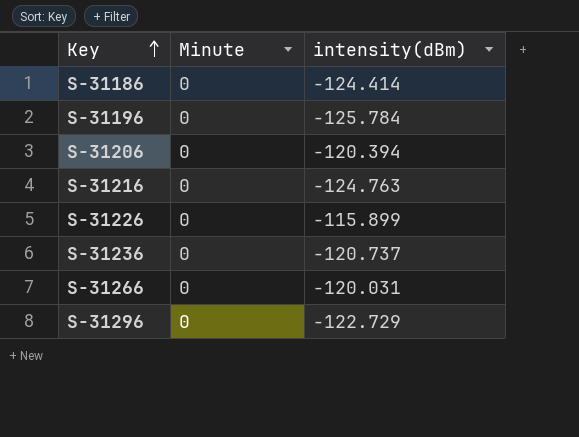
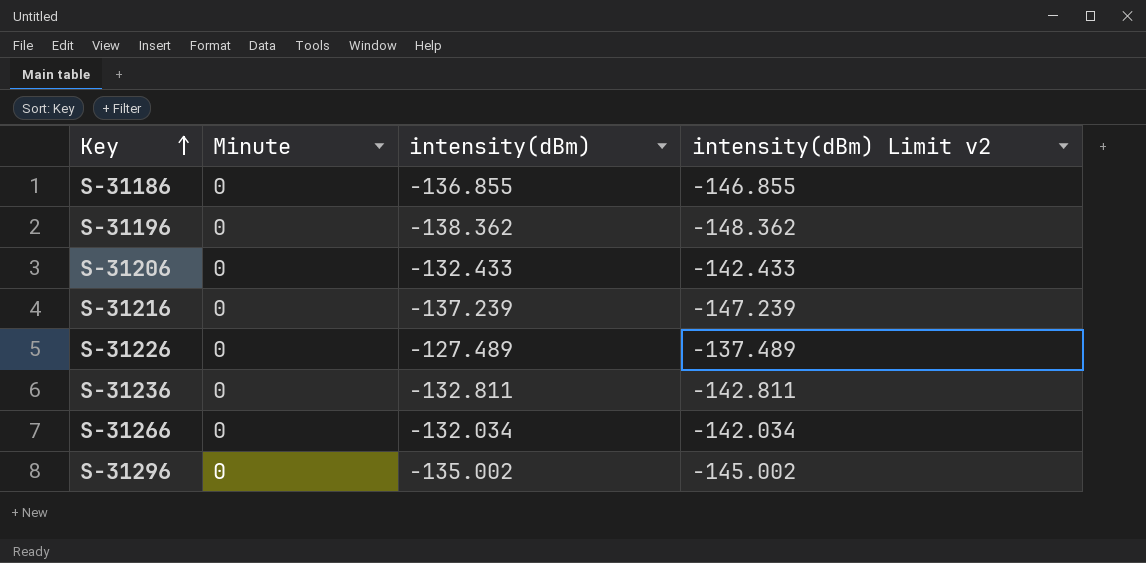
column intensity(dBm) Limit v2 | formula: none -> [intensity(dBm)] - 10
S-31186 | intensity(dBm): -124.414 -> -136.855
S-31196 | intensity(dBm): -125.784 -> -138.362
S-31206 | intensity(dBm): -120.394 -> -132.433
S-31216 | intensity(dBm): -124.763 -> -137.239
S-31226 | intensity(dBm): -115.899 -> -127.489
S-31236 | intensity(dBm): -120.737 -> -132.811
S-31266 | intensity(dBm): -120.031 -> -132.034
S-31296 | intensity(dBm): -122.729 -> -135.002

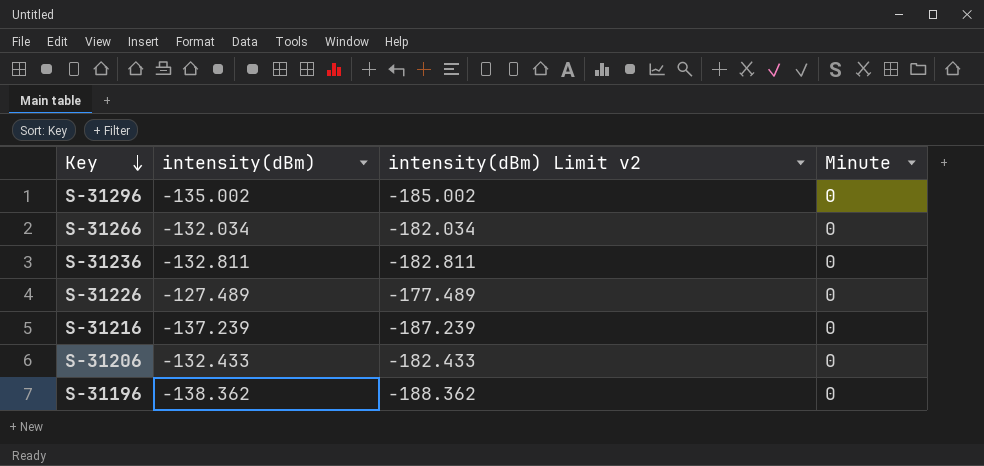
row order: Key ascending -> Key descending
column intensity(dBm) Limit v2 | formula: [intensity(dBm)] - 10 -> [intensity(dBm)] - 50
column Minute | position: 2 -> 4
row S-31186: 0 | -136.855 | -146.855 -> none

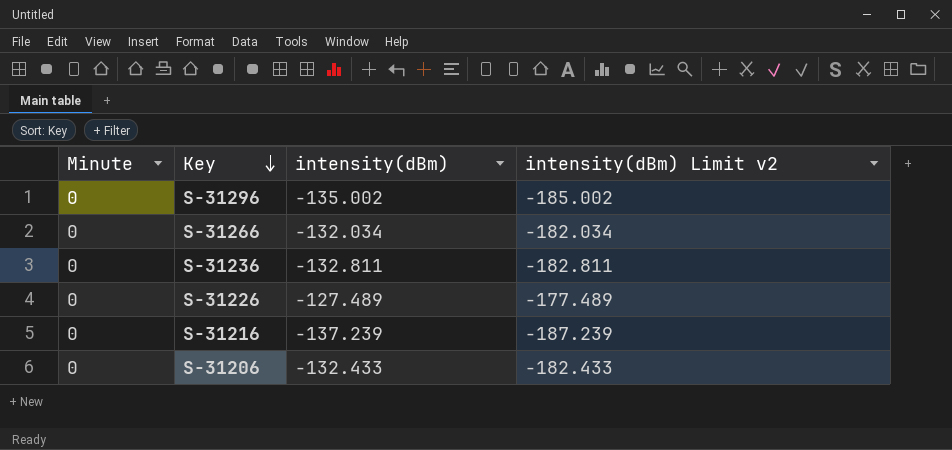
column Minute | position: 4 -> 1
row S-31196: -138.362 | -188.362 | 0 -> none

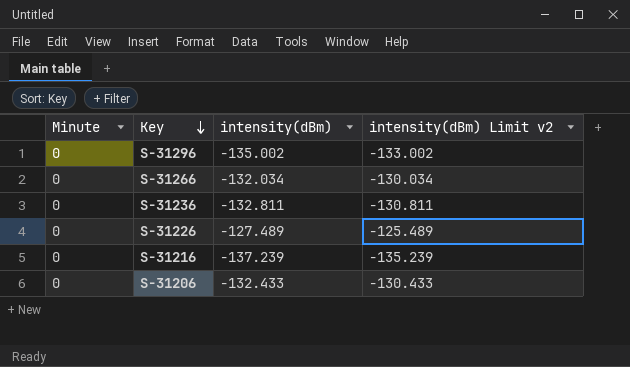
column intensity(dBm) Limit v2 | formula: [intensity(dBm)] - 50 -> [intensity(dBm)] + 2

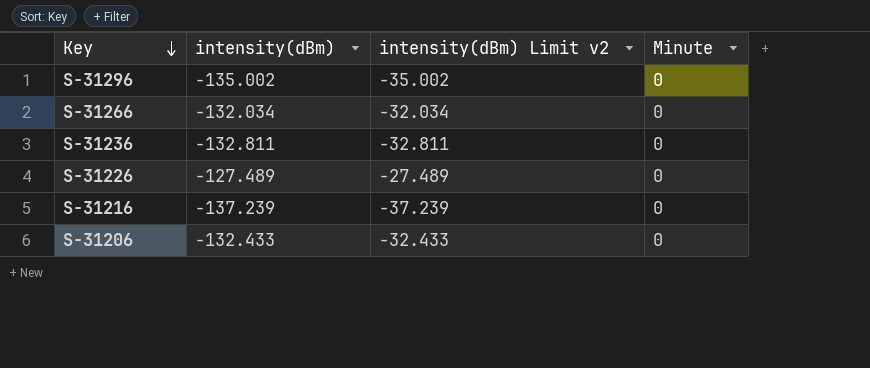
column intensity(dBm) Limit v2 | formula: [intensity(dBm)] + 2 -> [intensity(dBm)] + 100
column Minute | position: 1 -> 4

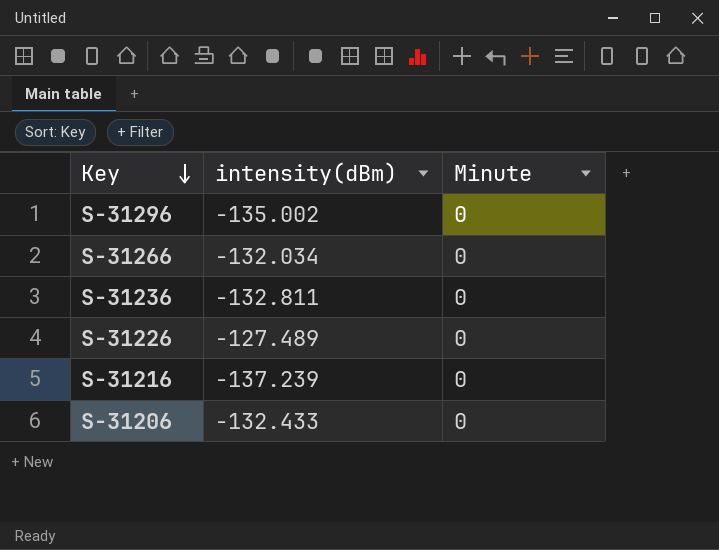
column intensity(dBm) Limit v2 | formula: [intensity(dBm)] + 100 -> none

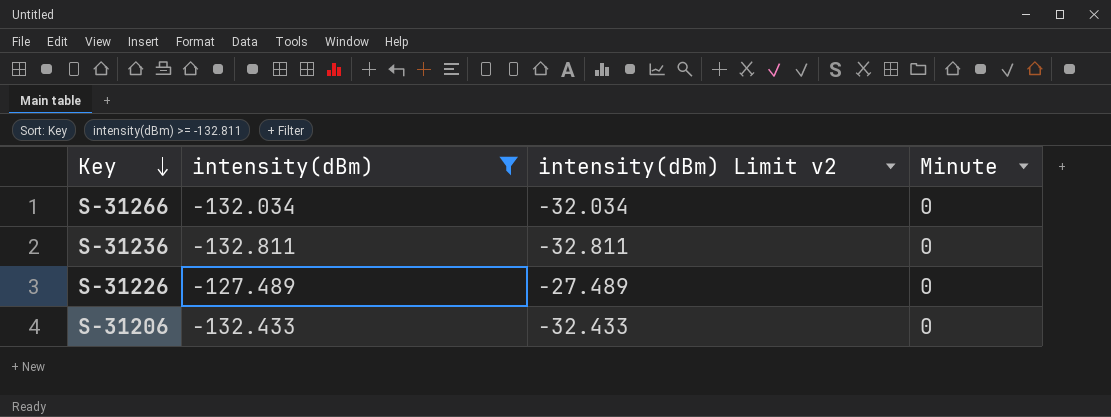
filter: none -> intensity(dBm) >= -132.811
column intensity(dBm) Limit v2 | formula: none -> [intensity(dBm)] + 100

